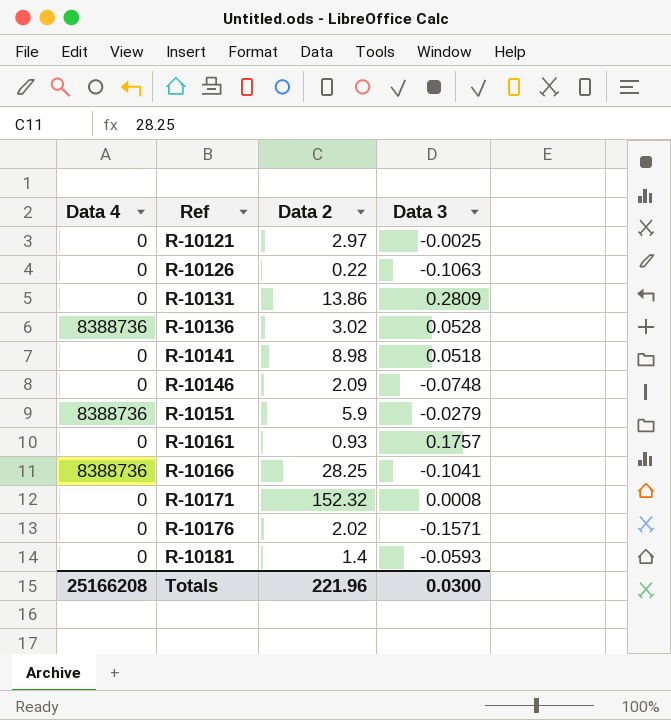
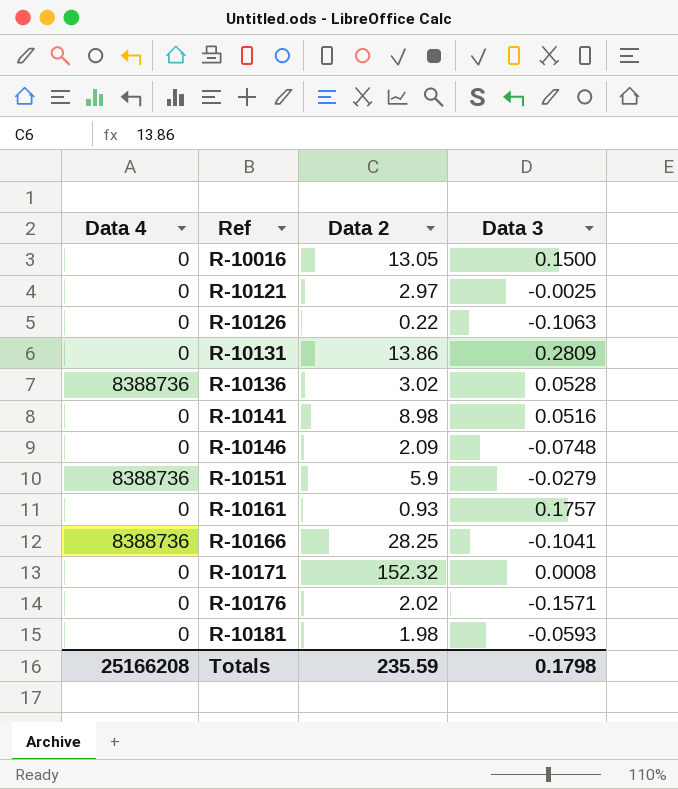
row R-10016: none -> 0 | 13.05 | 0.1500
R-10141 | Data 3: 0.0518 -> 0.0516
R-10181 | Data 2: 1.4 -> 1.98
Totals | Data 2: 221.96 -> 235.59
Totals | Data 3: 0.0300 -> 0.1798

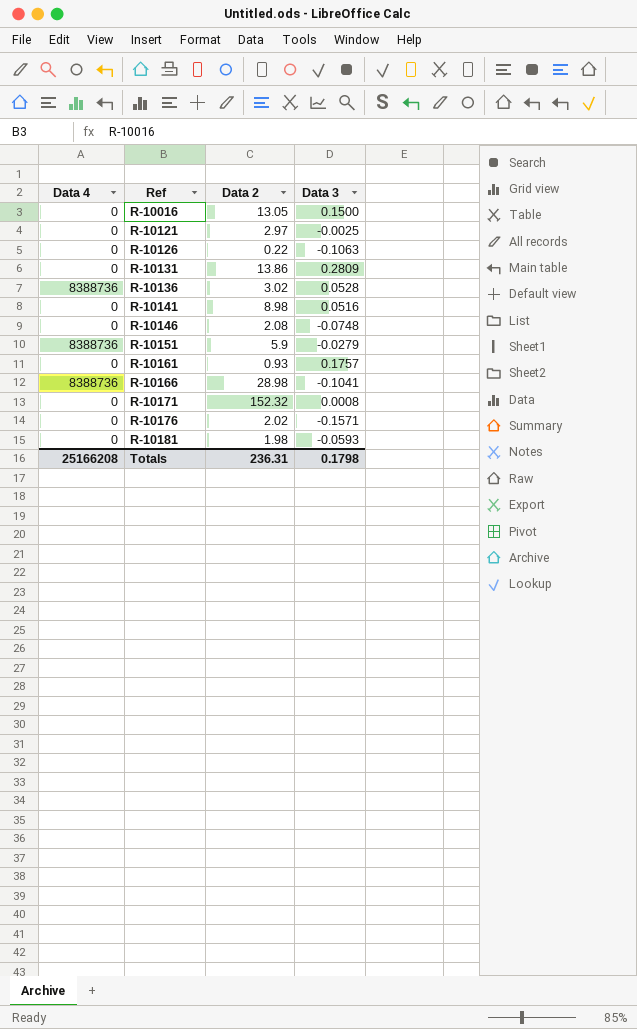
R-10146 | Data 2: 2.09 -> 2.08
R-10166 | Data 2: 28.25 -> 28.98
Totals | Data 2: 235.59 -> 236.31

